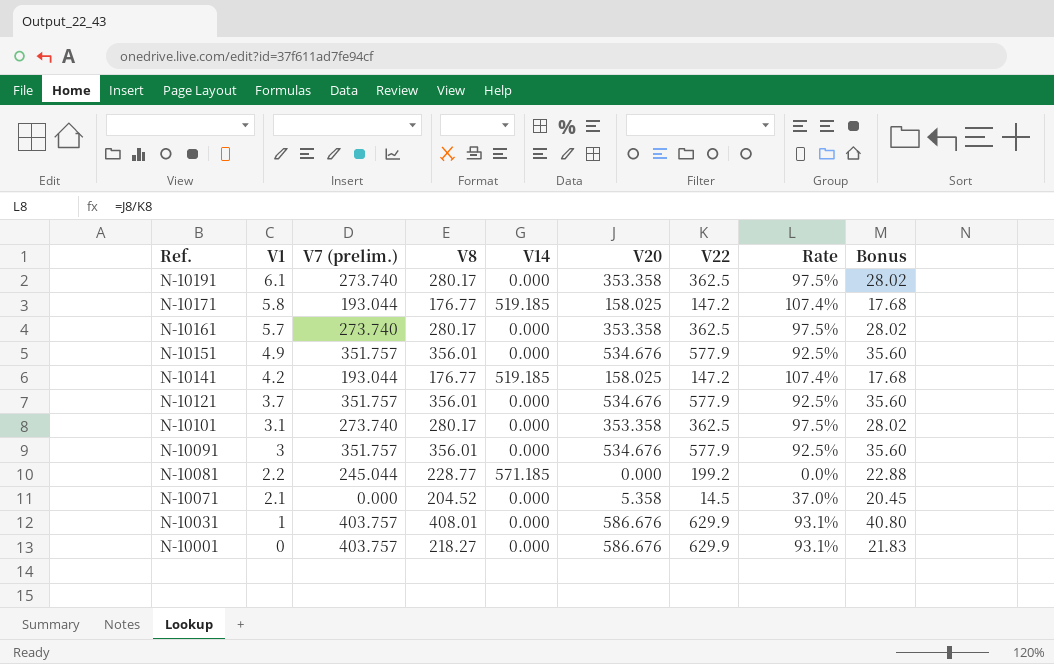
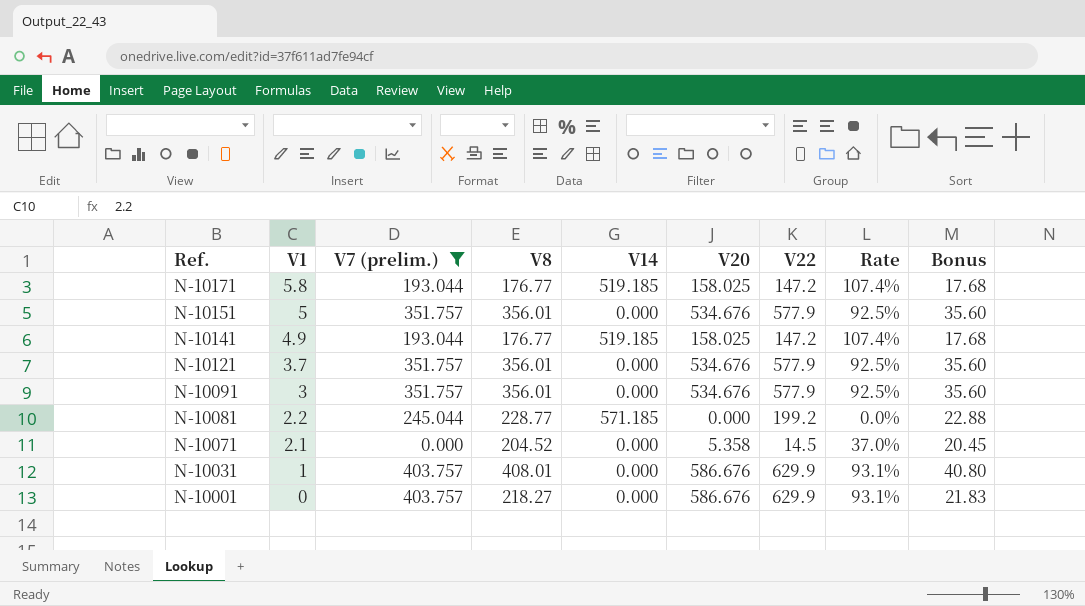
filter: none -> V7 (prelim.) != 273.740
N-10151 | V1: 4.9 -> 5
N-10141 | V1: 4.2 -> 4.9

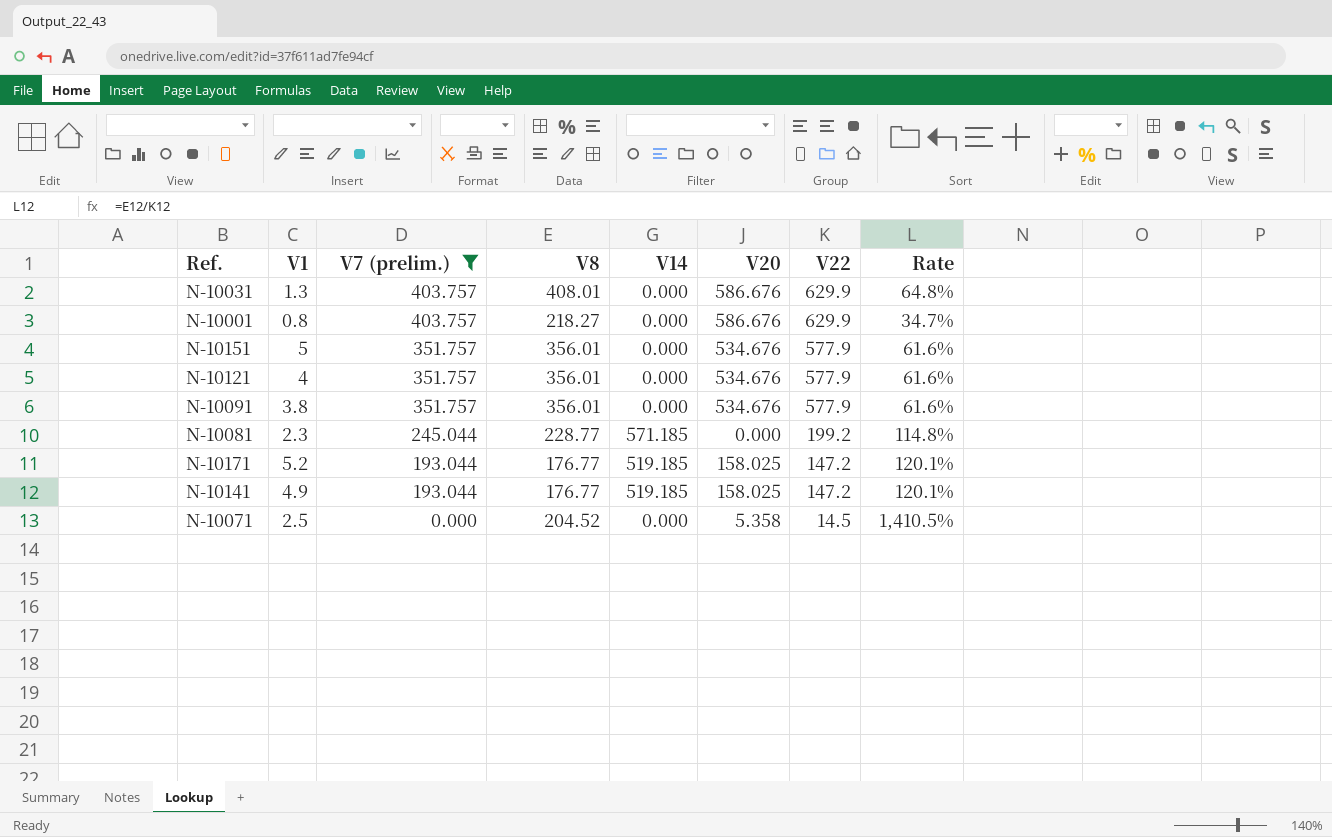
row order: Ref. descending -> V7 (prelim.) descending
column Bonus | formula: [V8] * 0.1 -> none
column Rate | formula: [V20] / [V22] -> [V8] / [V22]
N-10031 | V1: 1 -> 1.3
N-10001 | V1: 0 -> 0.8
N-10121 | V1: 3.7 -> 4
N-10091 | V1: 3 -> 3.8
N-10081 | V1: 2.2 -> 2.3
N-10171 | V1: 5.8 -> 5.2
N-10071 | V1: 2.1 -> 2.5

